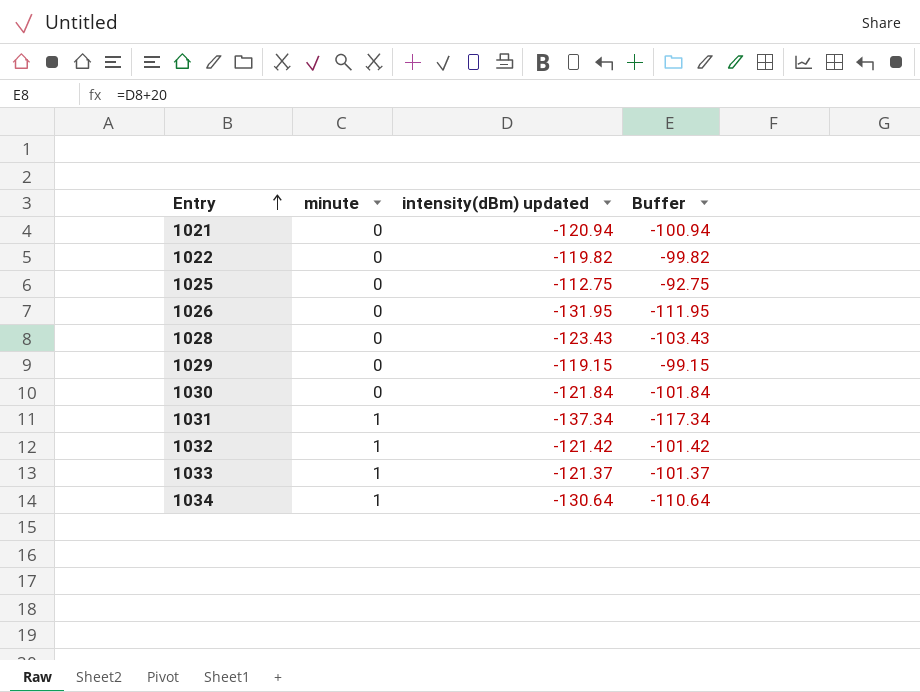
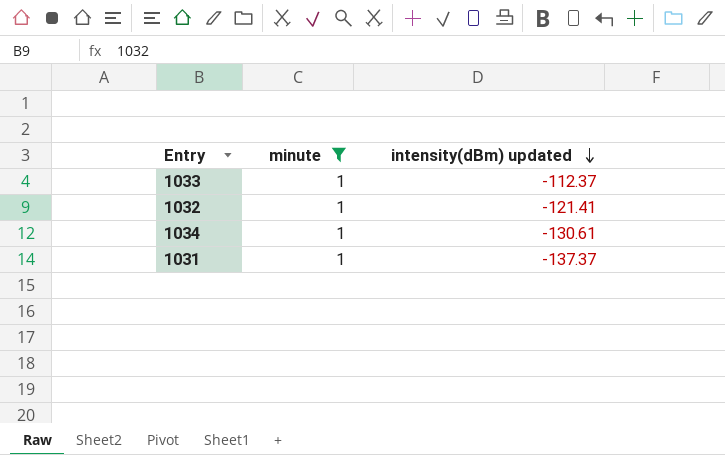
filter: none -> minute = 1
row order: Entry ascending -> intensity(dBm) updated descending
column Buffer | formula: [intensity(dBm) updated] + 20 -> none
1033 | intensity(dBm) updated: -121.37 -> -112.37
1032 | intensity(dBm) updated: -121.42 -> -121.41
1034 | intensity(dBm) updated: -130.64 -> -130.61
1031 | intensity(dBm) updated: -137.34 -> -137.37

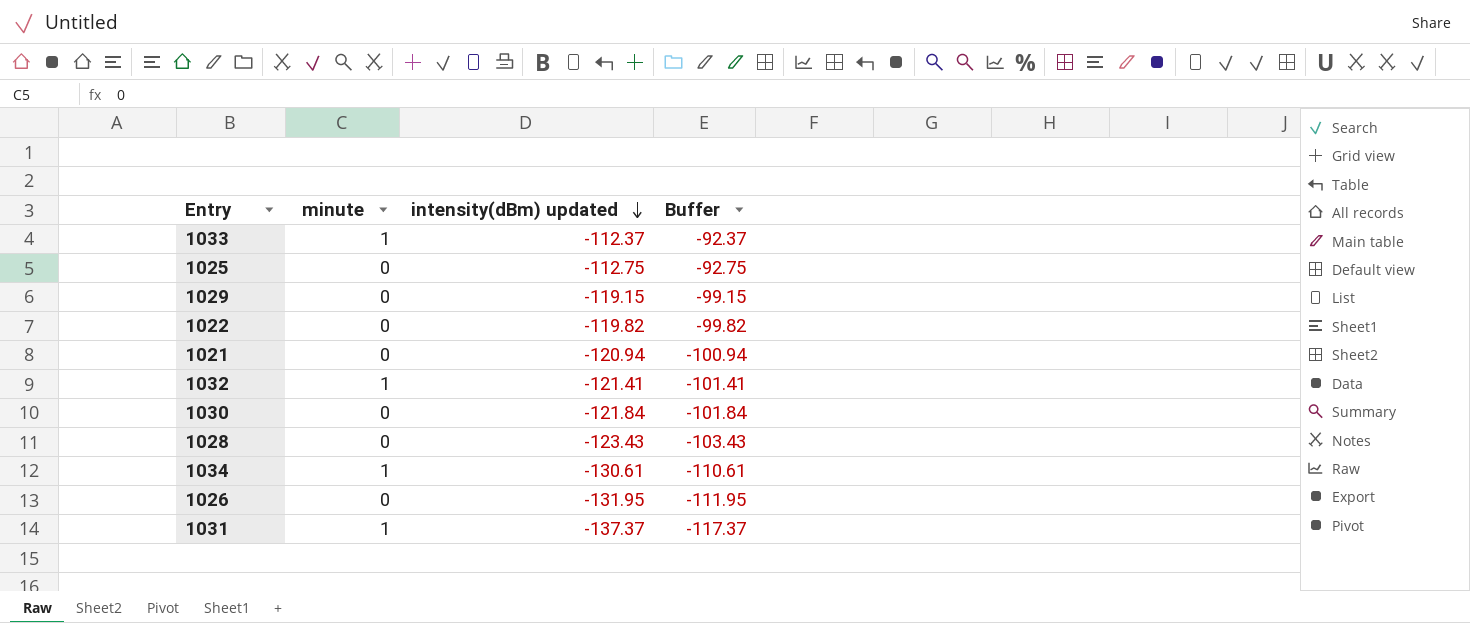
filter: minute = 1 -> none
column Buffer | formula: none -> [intensity(dBm) updated] + 20

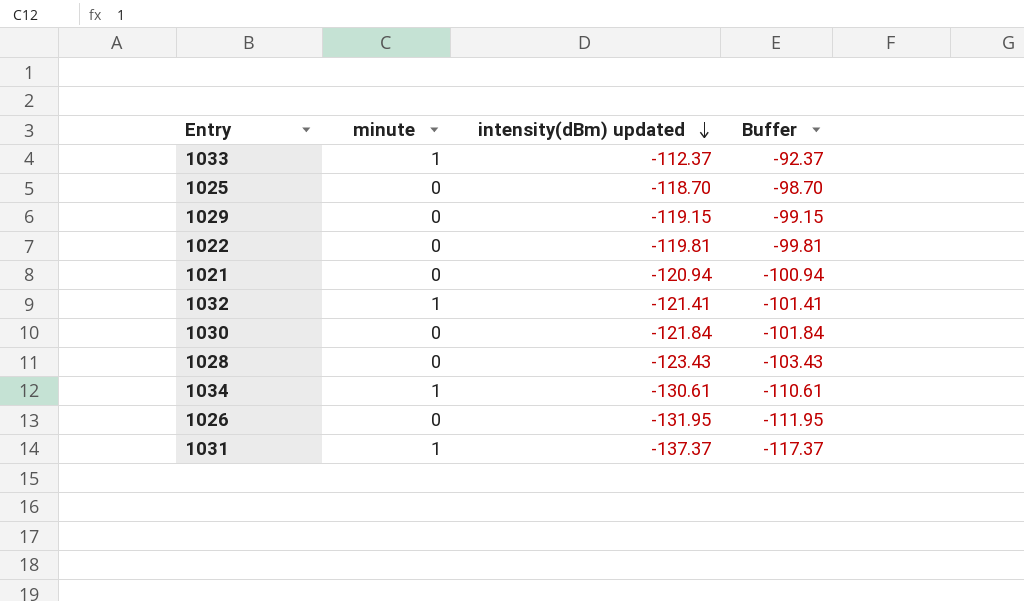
1025 | intensity(dBm) updated: -112.75 -> -118.70
1025 | Buffer: -92.75 -> -98.70
1022 | intensity(dBm) updated: -119.82 -> -119.81
1022 | Buffer: -99.82 -> -99.81

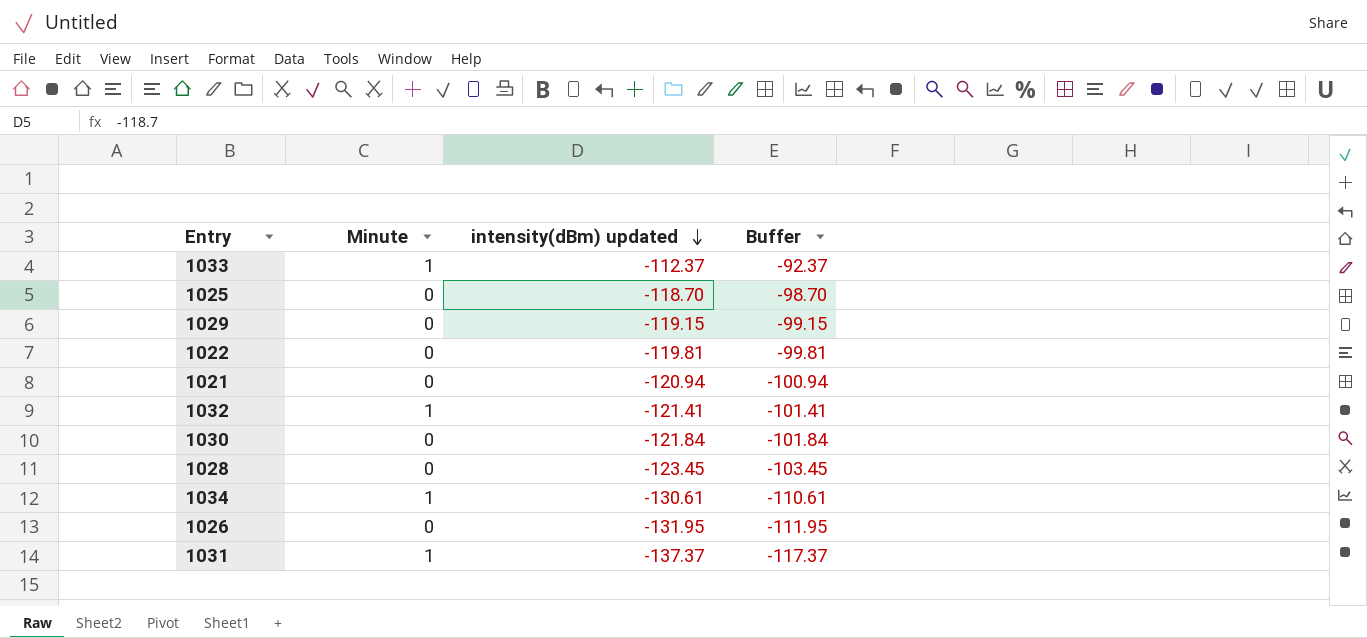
column name: minute -> Minute
1028 | intensity(dBm) updated: -123.43 -> -123.45
1028 | Buffer: -103.43 -> -103.45

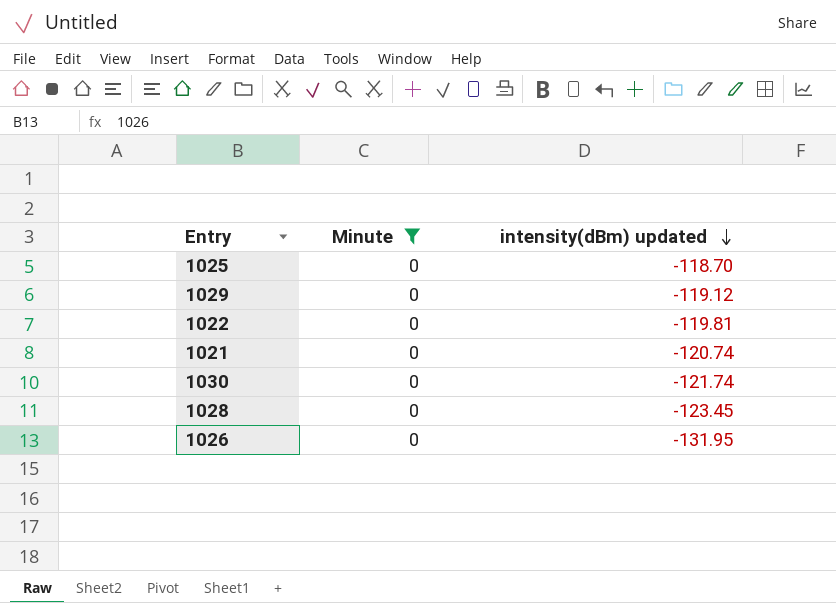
filter: none -> Minute = 0
column Buffer | formula: [intensity(dBm) updated] + 20 -> none
1029 | intensity(dBm) updated: -119.15 -> -119.12
1021 | intensity(dBm) updated: -120.94 -> -120.74
1030 | intensity(dBm) updated: -121.84 -> -121.74

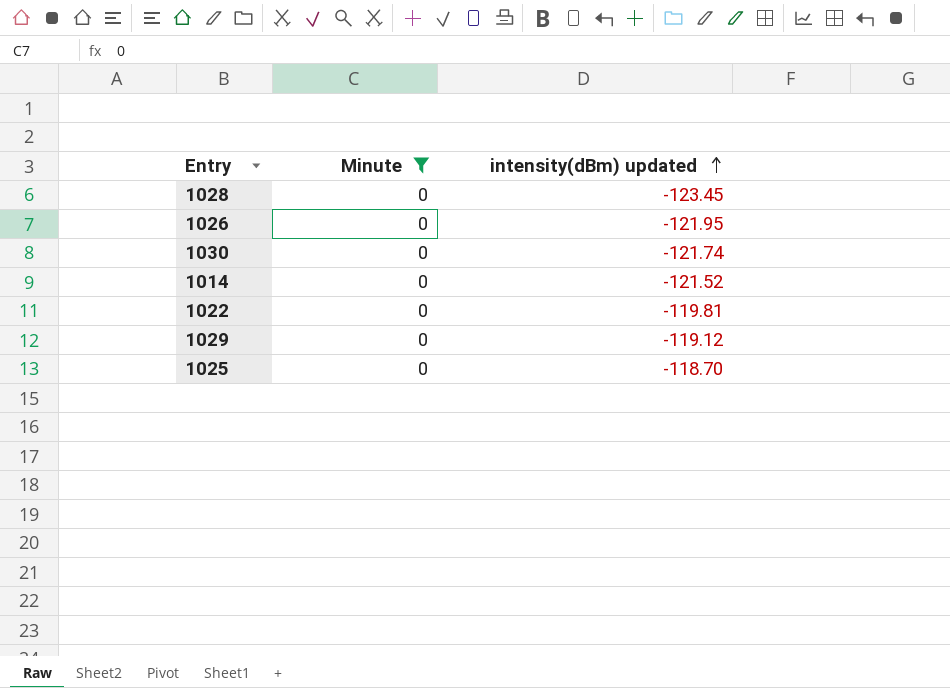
row order: intensity(dBm) updated descending -> intensity(dBm) updated ascending
row 1021: 0 | -120.74 -> none
1026 | intensity(dBm) updated: -131.95 -> -121.95
row 1014: none -> 0 | -121.52

